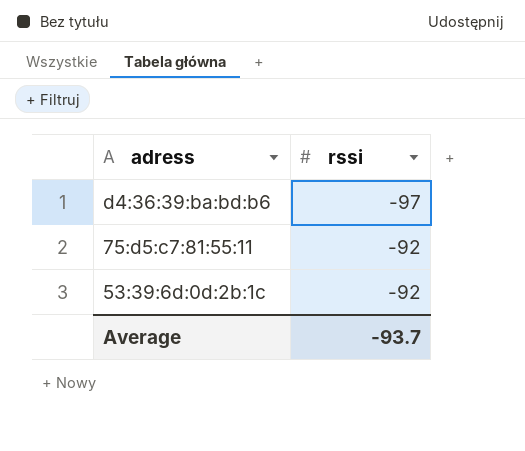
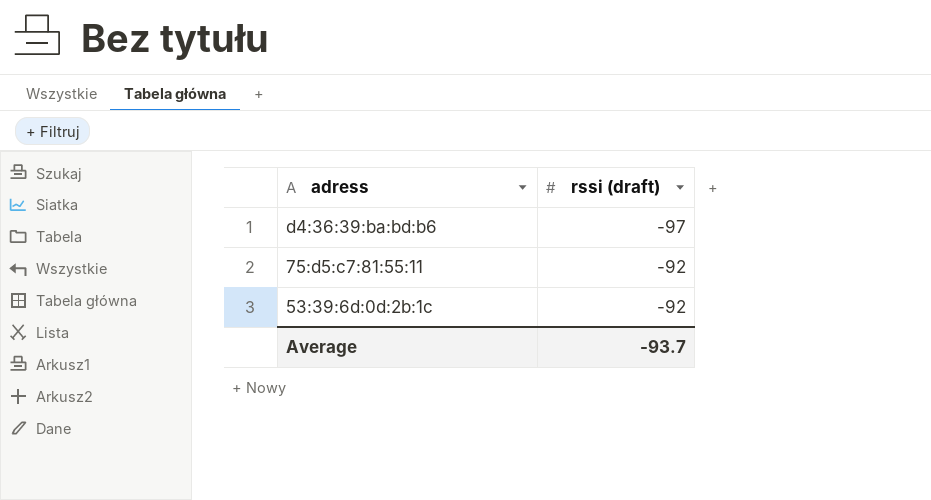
column name: rssi -> rssi (draft)

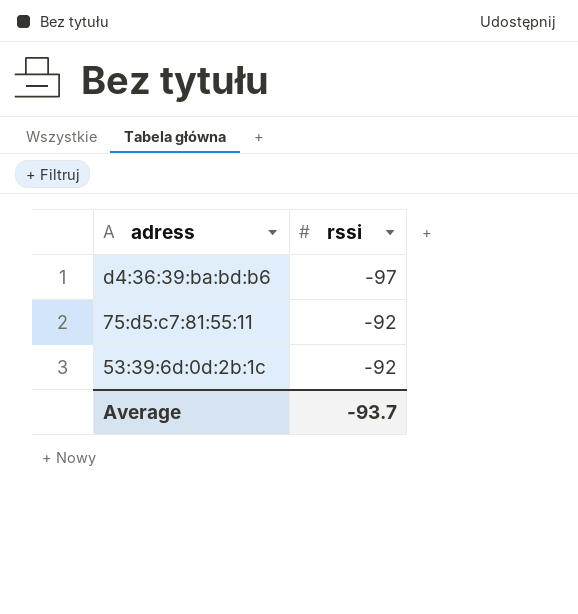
column name: rssi (draft) -> rssi

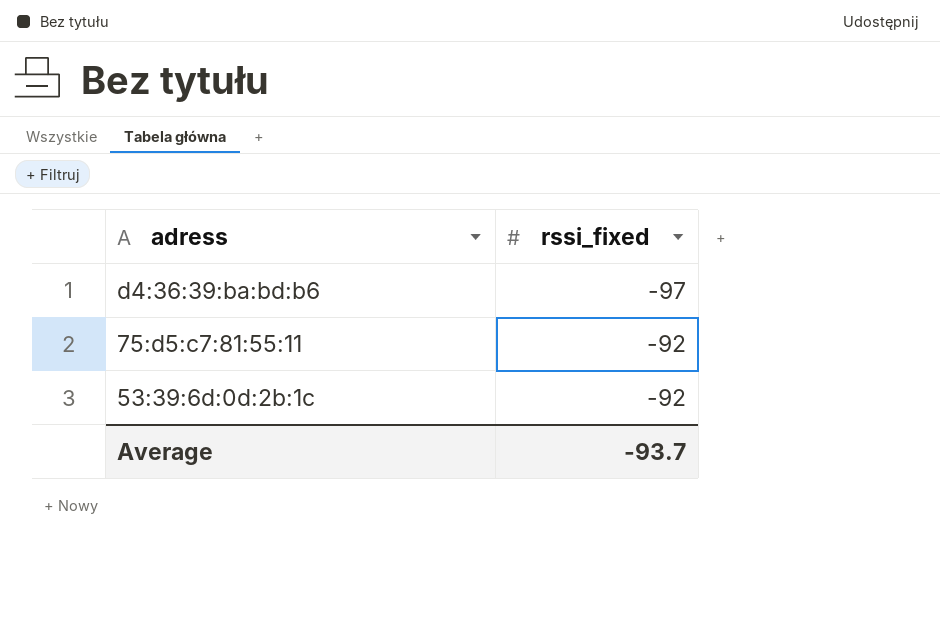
column name: rssi -> rssi_fixed

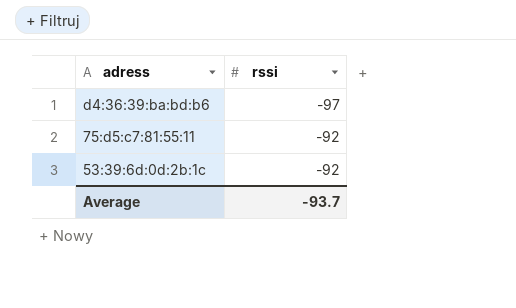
column name: rssi_fixed -> rssi

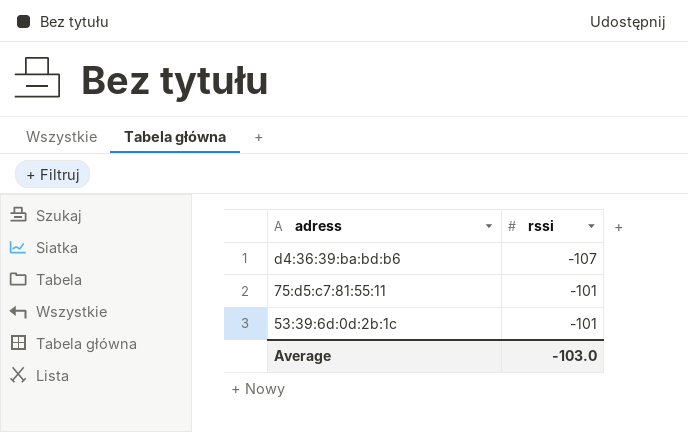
d4:36:39:ba:bd:b6 | rssi: -97 -> -107
75:d5:c7:81:55:11 | rssi: -92 -> -101
53:39:6d:0d:2b:1c | rssi: -92 -> -101
Average | rssi: -93.7 -> -103.0

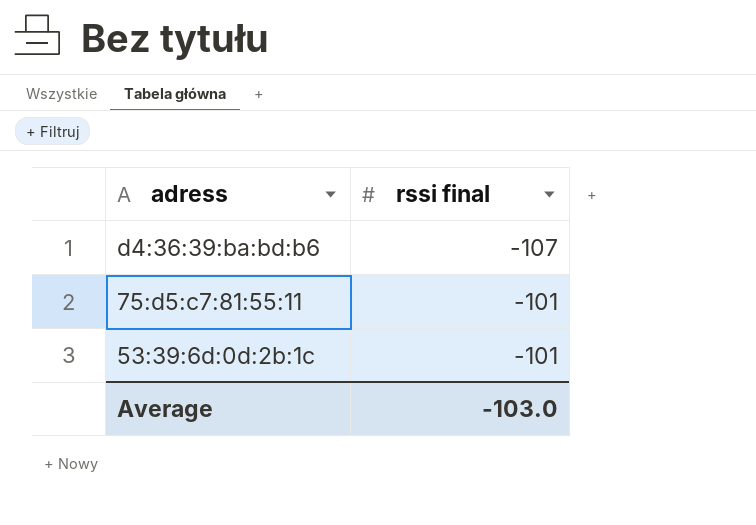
column name: rssi -> rssi final

